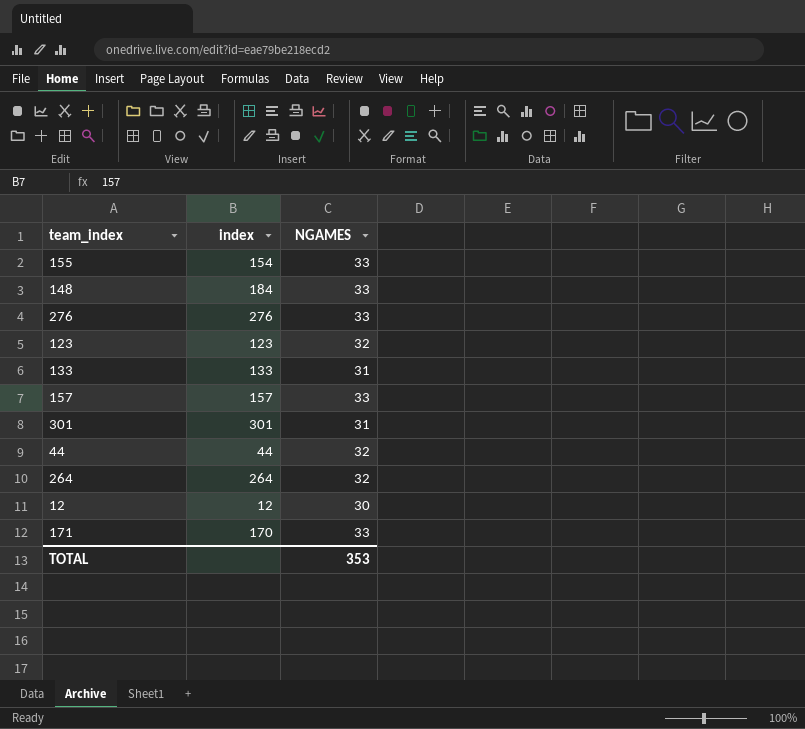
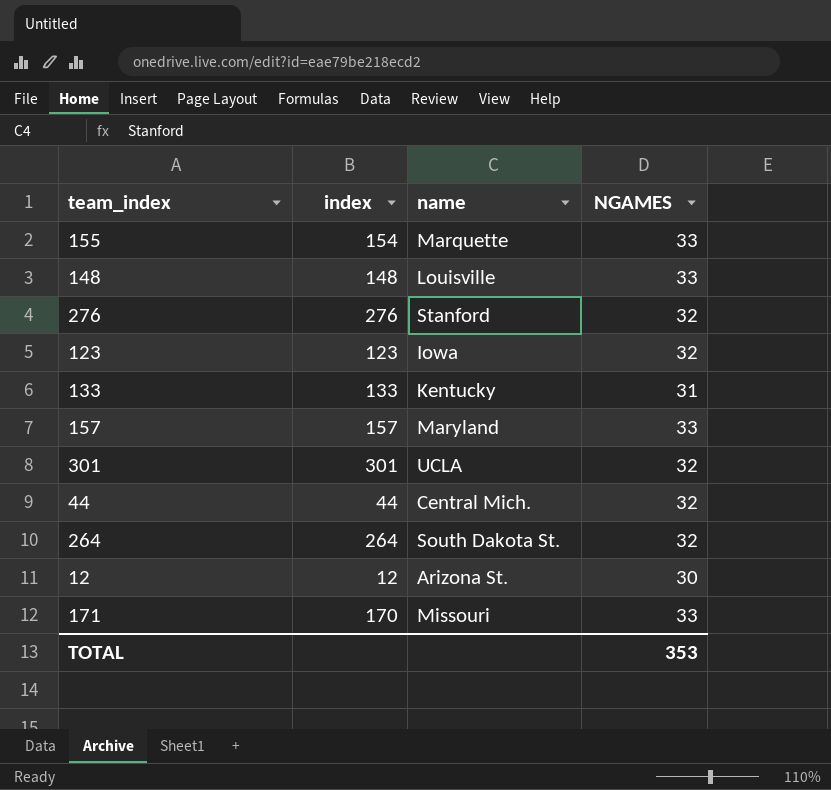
column name | position: none -> 3
148 | index: 184 -> 148
276 | NGAMES: 33 -> 32
301 | NGAMES: 31 -> 32

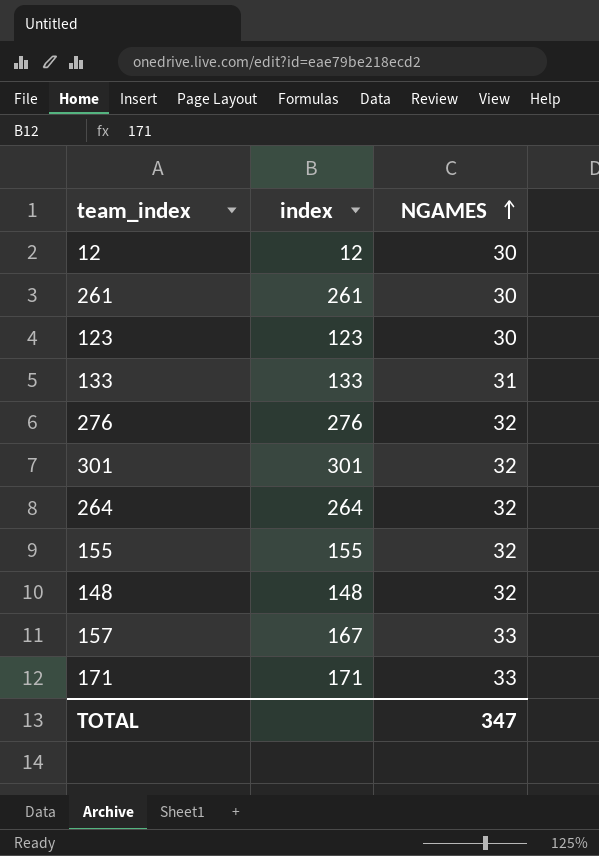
row order: none -> NGAMES ascending
column name | position: 3 -> none
row 44: 44 | Central Mich. | 32 -> none
row 261: none -> 261 | 30
123 | NGAMES: 32 -> 30
155 | index: 154 -> 155
155 | NGAMES: 33 -> 32
148 | NGAMES: 33 -> 32
157 | index: 157 -> 167
171 | index: 170 -> 171
TOTAL | NGAMES: 353 -> 347

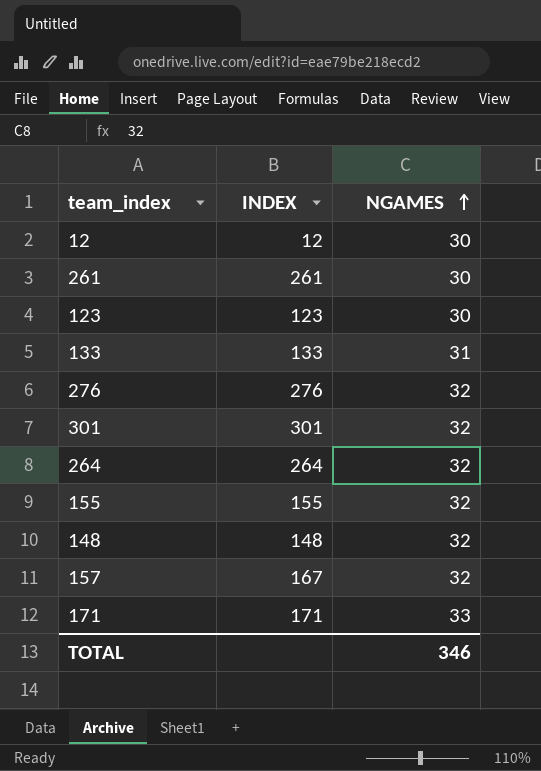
column name: index -> INDEX
157 | NGAMES: 33 -> 32
TOTAL | NGAMES: 347 -> 346

